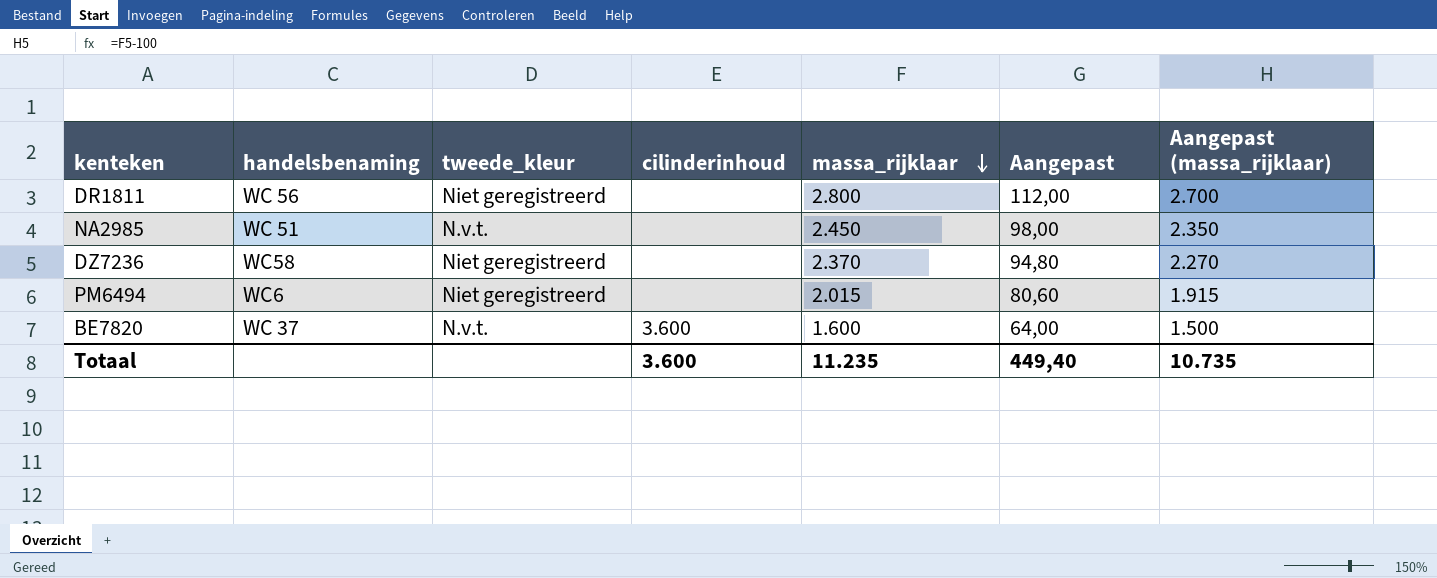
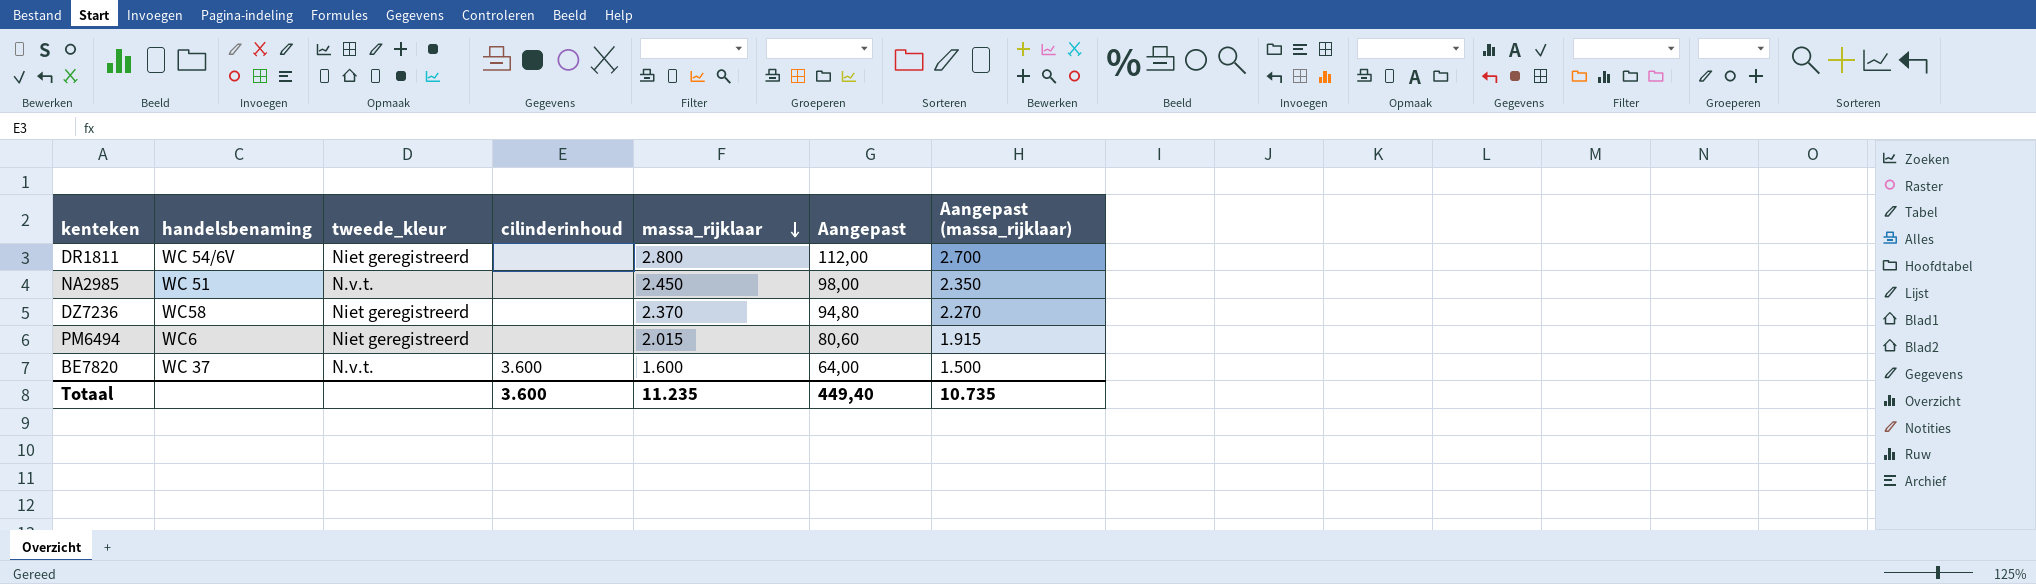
DR1811 | handelsbenaming: WC 56 -> WC 54/6V

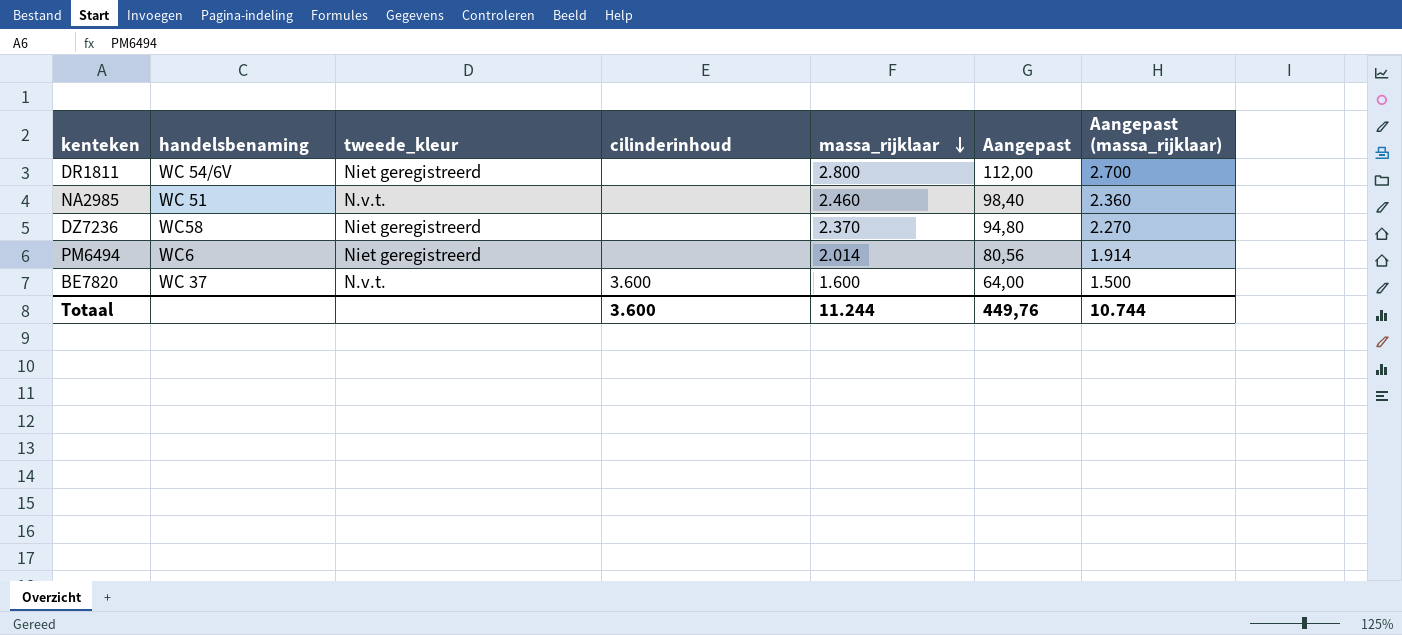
NA2985 | massa_rijklaar: 2.450 -> 2.460
NA2985 | Aangepast: 98,00 -> 98,40
NA2985 | Aangepast (massa_rijklaar): 2.350 -> 2.360
PM6494 | massa_rijklaar: 2.015 -> 2.014
PM6494 | Aangepast: 80,60 -> 80,56
PM6494 | Aangepast (massa_rijklaar): 1.915 -> 1.914
Totaal | massa_rijklaar: 11.235 -> 11.244
Totaal | Aangepast: 449,40 -> 449,76
Totaal | Aangepast (massa_rijklaar): 10.735 -> 10.744

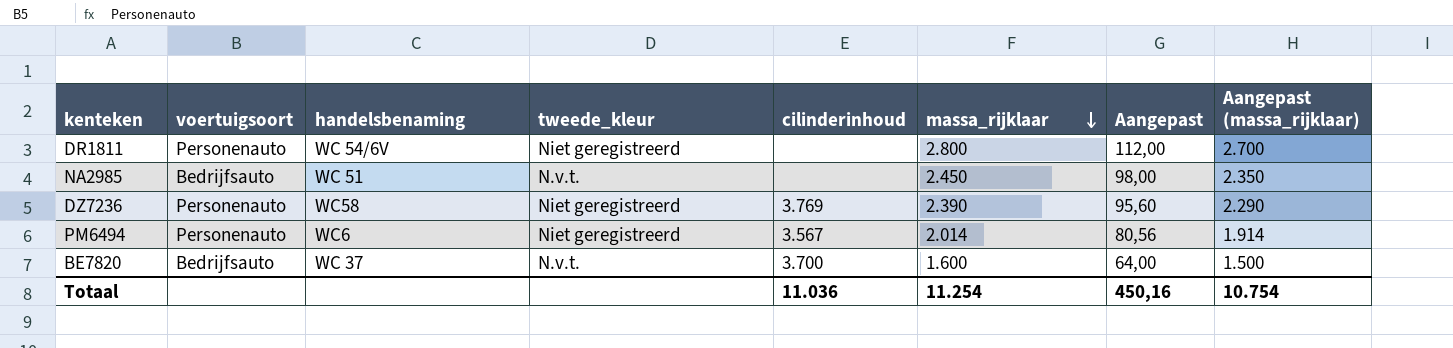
column voertuigsoort | position: none -> 2
NA2985 | massa_rijklaar: 2.460 -> 2.450
NA2985 | Aangepast: 98,40 -> 98,00
NA2985 | Aangepast (massa_rijklaar): 2.360 -> 2.350
DZ7236 | cilinderinhoud: none -> 3.769
DZ7236 | massa_rijklaar: 2.370 -> 2.390
DZ7236 | Aangepast: 94,80 -> 95,60
DZ7236 | Aangepast (massa_rijklaar): 2.270 -> 2.290
PM6494 | cilinderinhoud: none -> 3.567
BE7820 | cilinderinhoud: 3.600 -> 3.700
Totaal | cilinderinhoud: 3.600 -> 11.036
Totaal | massa_rijklaar: 11.244 -> 11.254
Totaal | Aangepast: 449,76 -> 450,16
Totaal | Aangepast (massa_rijklaar): 10.744 -> 10.754

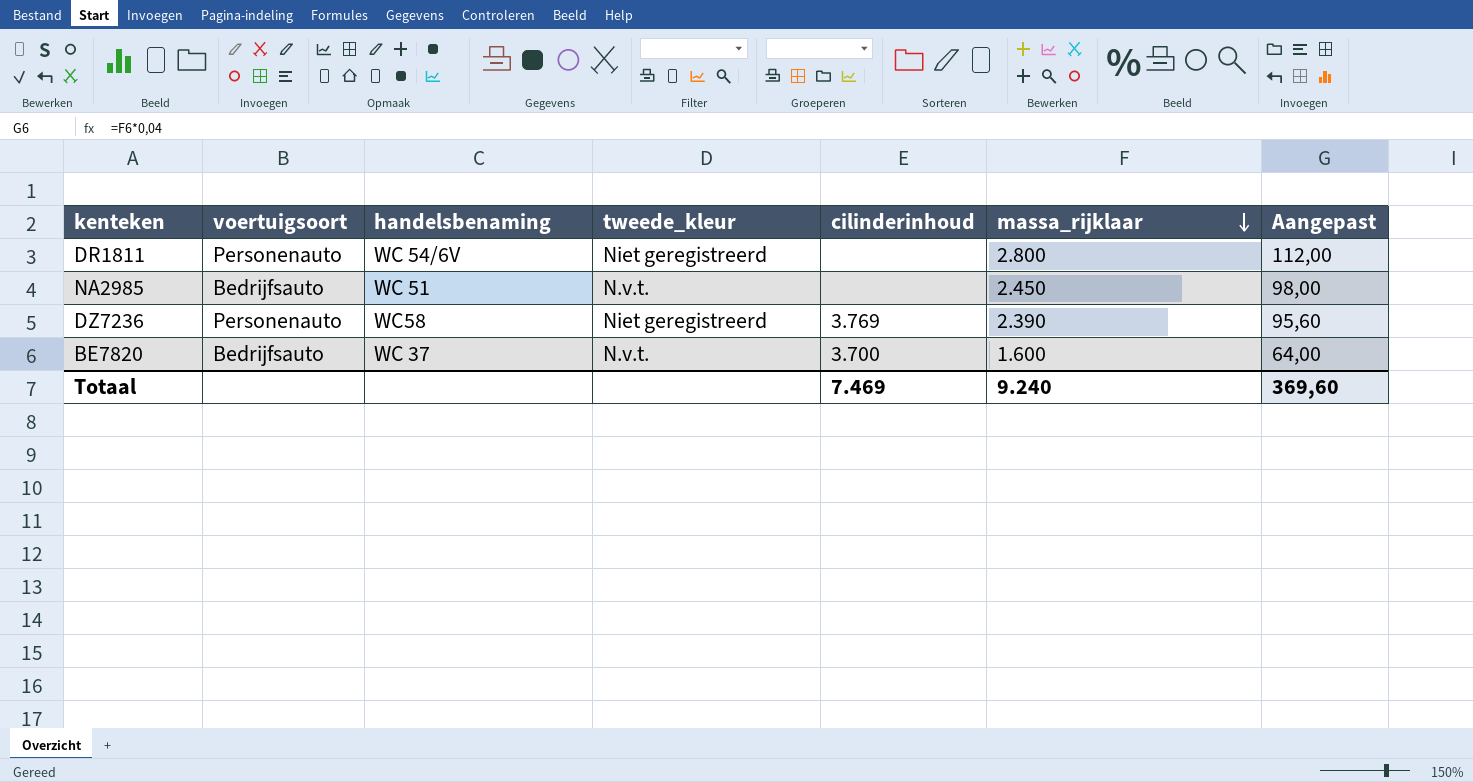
column Aangepast (massa_rijklaar) | formula: [massa_rijklaar] - 100 -> none
row PM6494: Personenauto | WC6 | Niet geregistreerd | 3.567 | 2.014 | 80,56 | 1.914 -> none
Totaal | cilinderinhoud: 11.036 -> 7.469
Totaal | massa_rijklaar: 11.254 -> 9.240
Totaal | Aangepast: 450,16 -> 369,60

